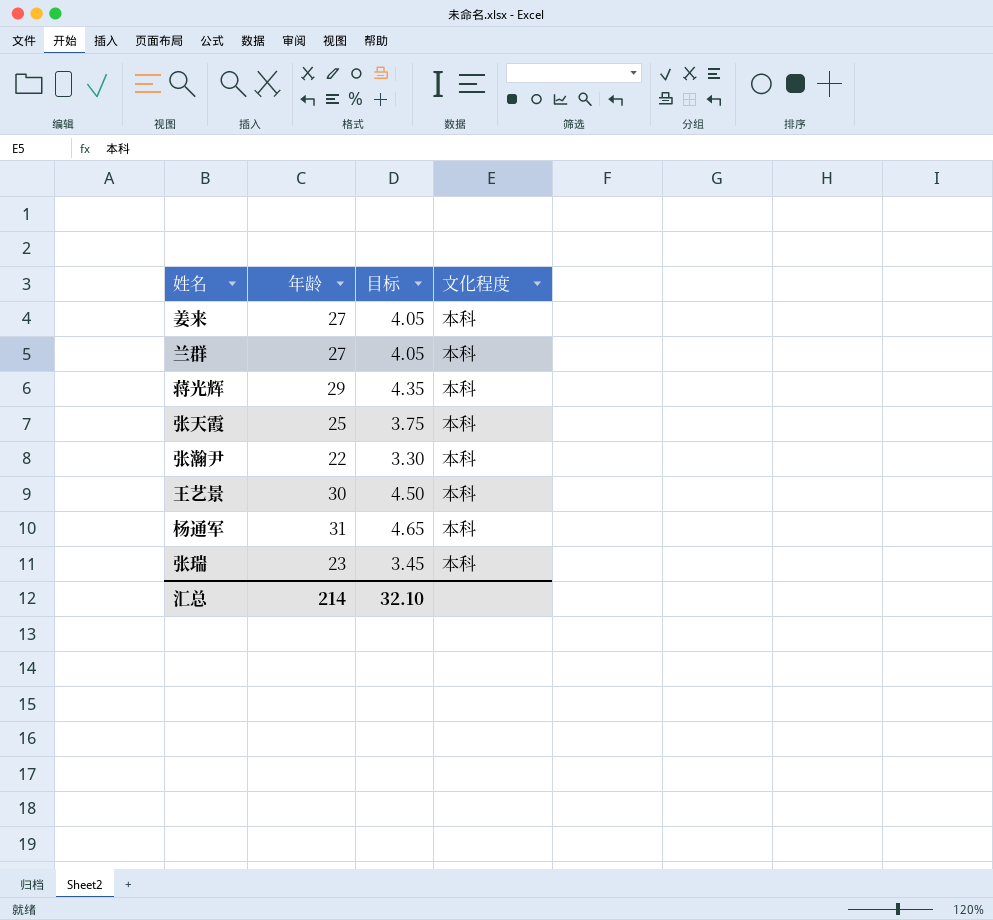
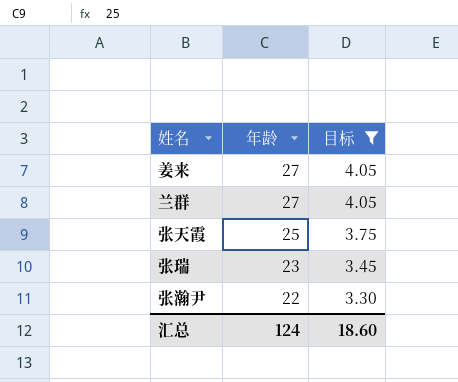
filter: none -> 目标 <= 4.05
row order: none -> 年龄 descending
column 文化程度 | position: 4 -> none
汇总 | 年龄: 214 -> 124
汇总 | 目标: 32.10 -> 18.60

